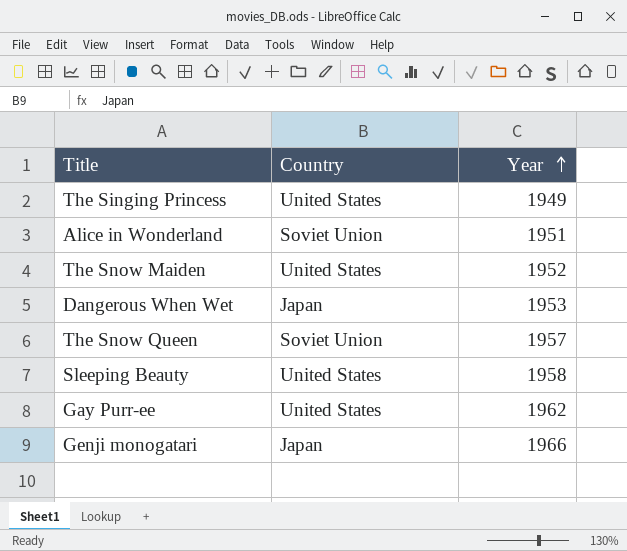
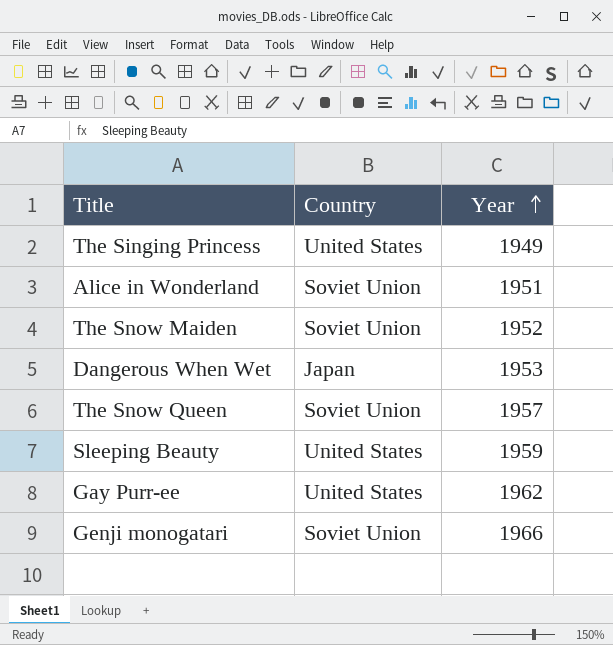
The Snow Maiden | Country: United States -> Soviet Union
Sleeping Beauty | Year: 1958 -> 1959
Genji monogatari | Country: Japan -> Soviet Union

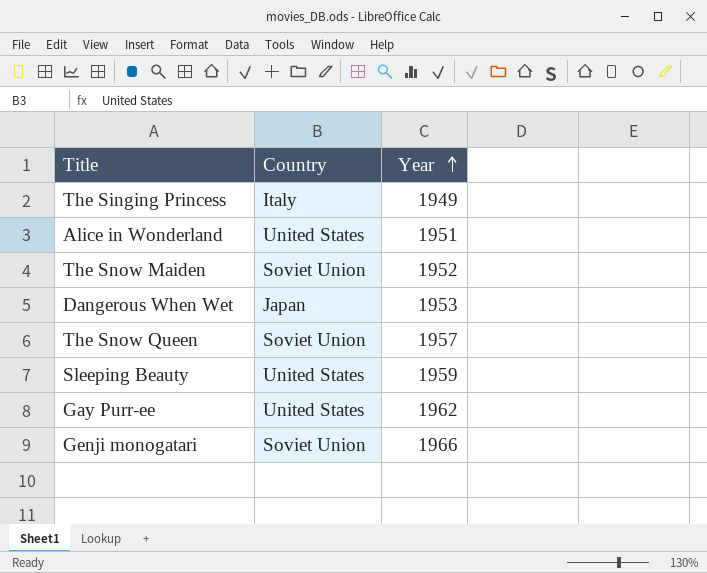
The Singing Princess | Country: United States -> Italy
Alice in Wonderland | Country: Soviet Union -> United States

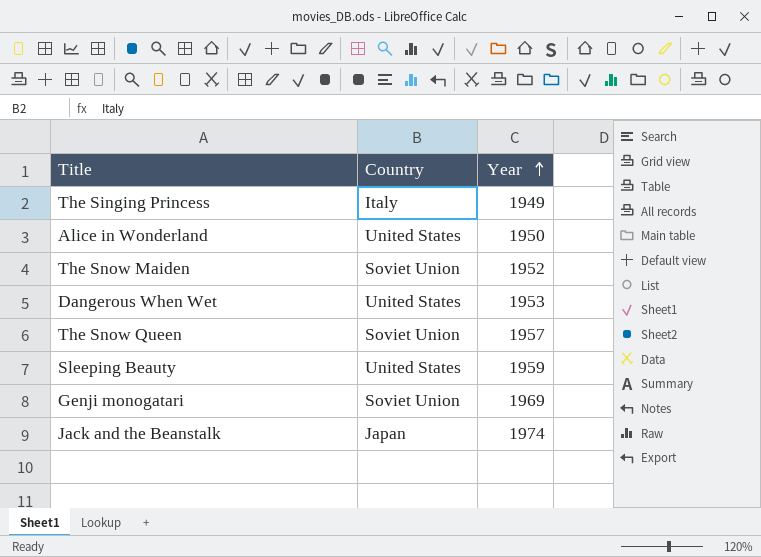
row Gay Purr-ee: United States | 1962 -> none
Alice in Wonderland | Year: 1951 -> 1950
Dangerous When Wet | Country: Japan -> United States
Genji monogatari | Year: 1966 -> 1969
row Jack and the Beanstalk: none -> Japan | 1974

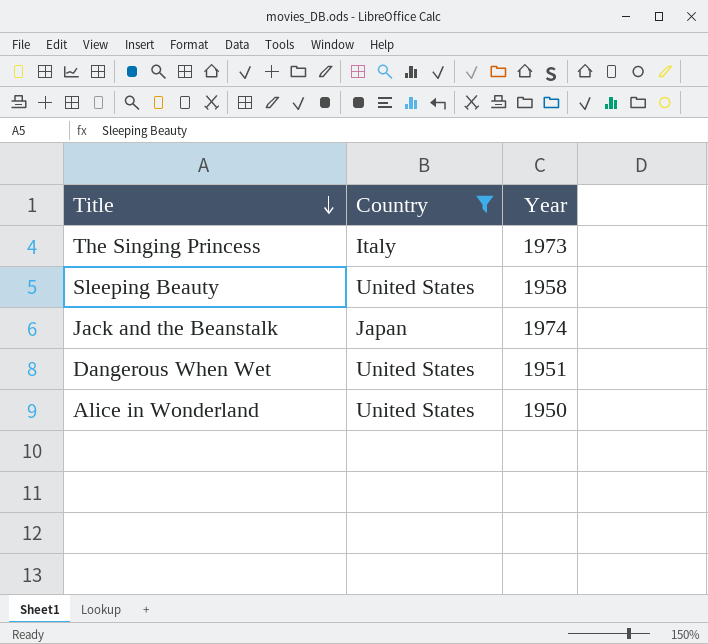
filter: none -> Country != Soviet Union
row order: Year ascending -> Title descending
The Singing Princess | Year: 1949 -> 1973
Sleeping Beauty | Year: 1959 -> 1958
Dangerous When Wet | Year: 1953 -> 1951

